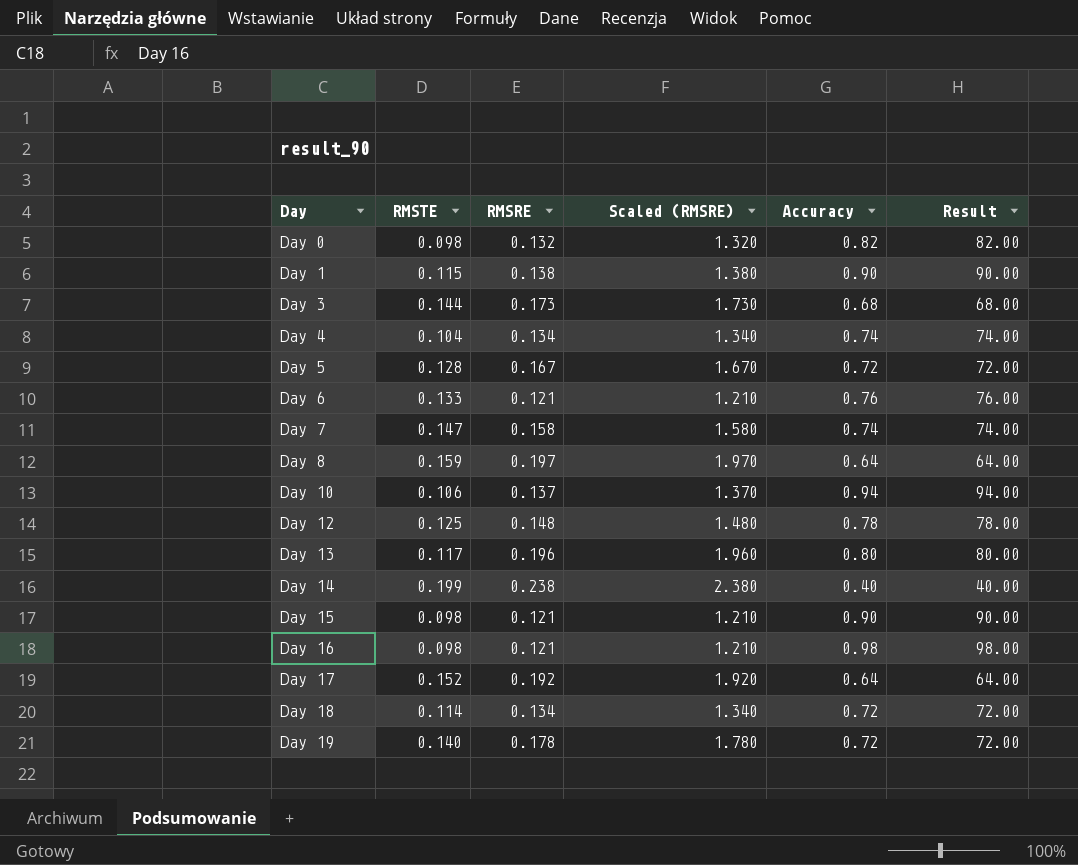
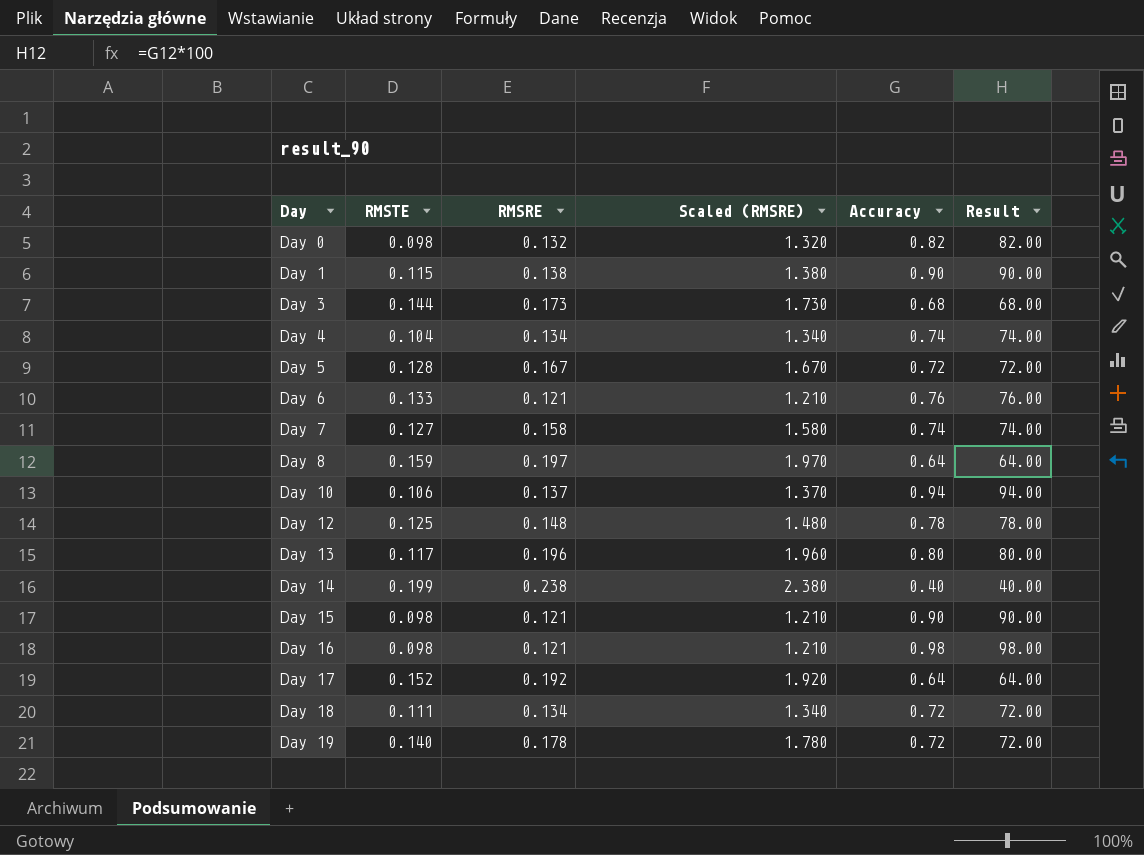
Day 7 | RMSTE: 0.147 -> 0.127
Day 18 | RMSTE: 0.114 -> 0.111

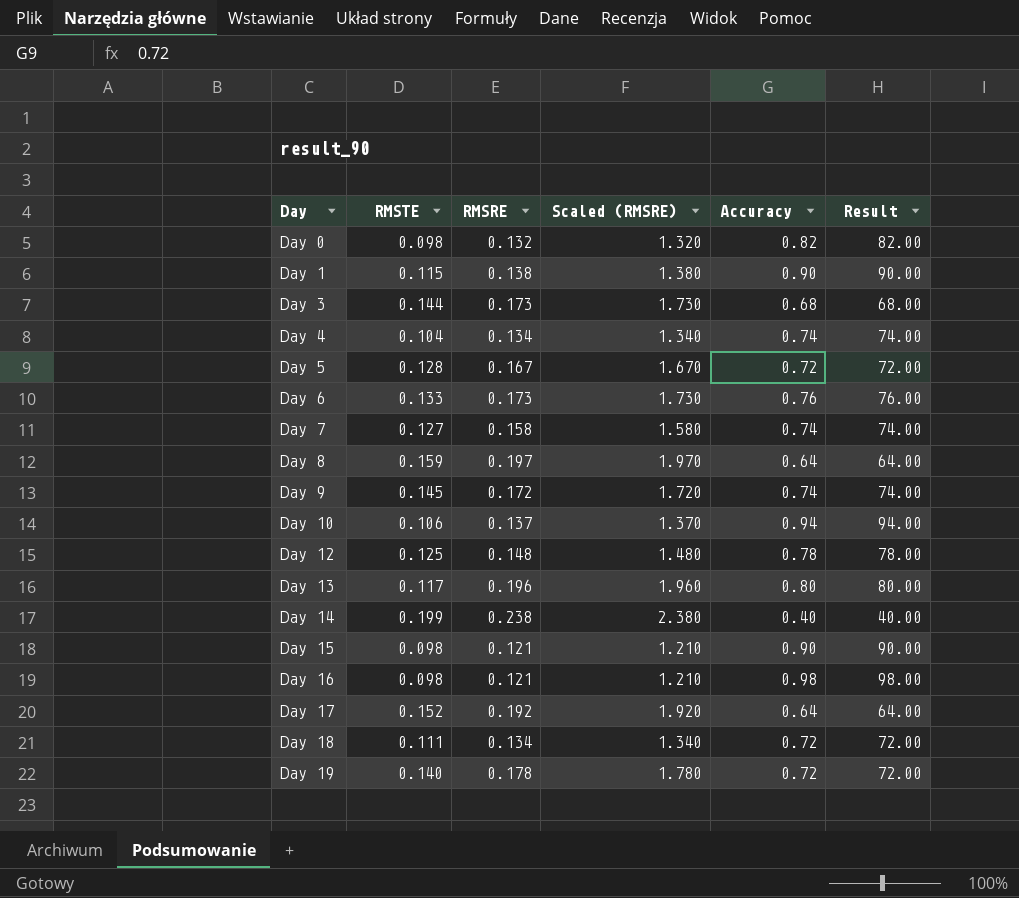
Day 6 | RMSRE: 0.121 -> 0.173
Day 6 | Scaled (RMSRE): 1.210 -> 1.730
row Day 9: none -> 0.145 | 0.172 | 1.720 | 0.74 | 74.00

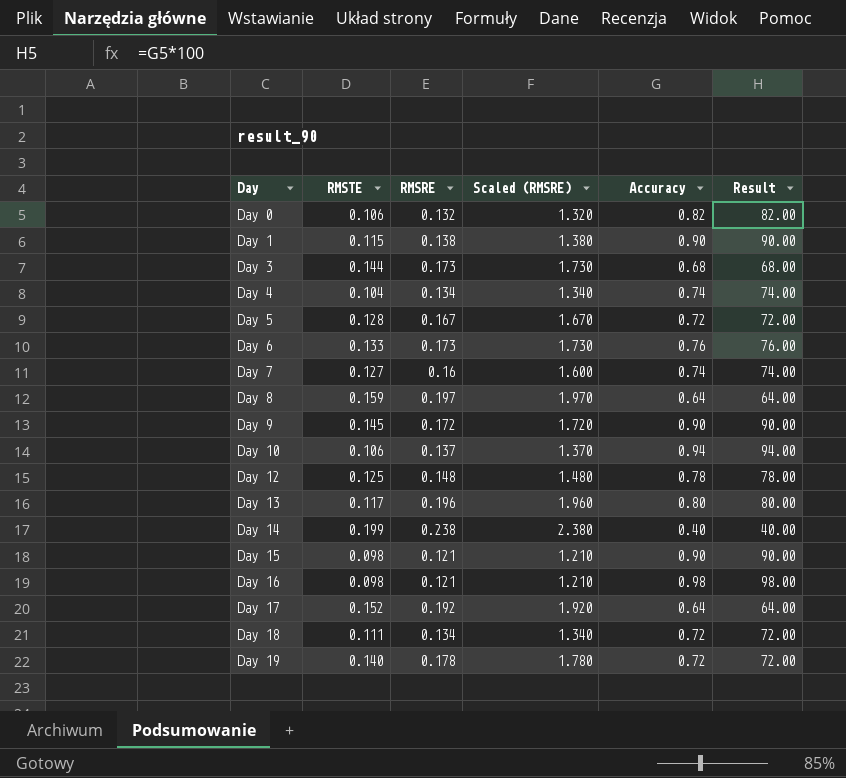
Day 0 | RMSTE: 0.098 -> 0.106
Day 7 | RMSRE: 0.158 -> 0.16
Day 7 | Scaled (RMSRE): 1.580 -> 1.600
Day 9 | Accuracy: 0.74 -> 0.90
Day 9 | Result: 74.00 -> 90.00

